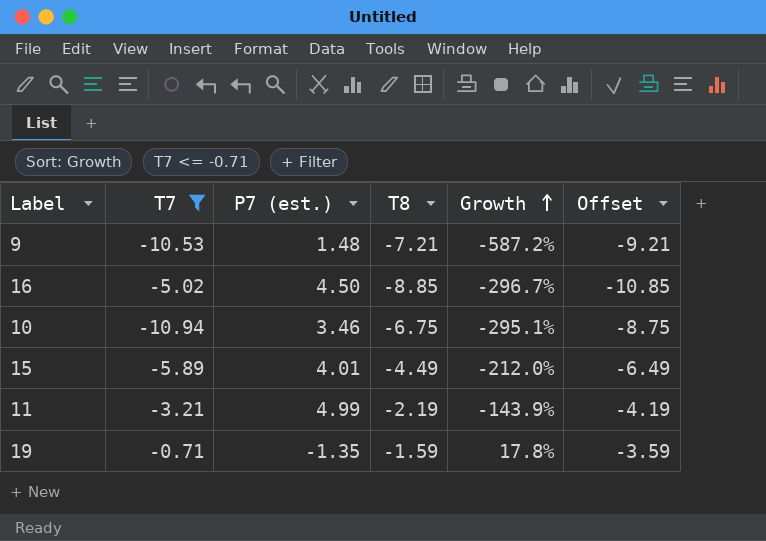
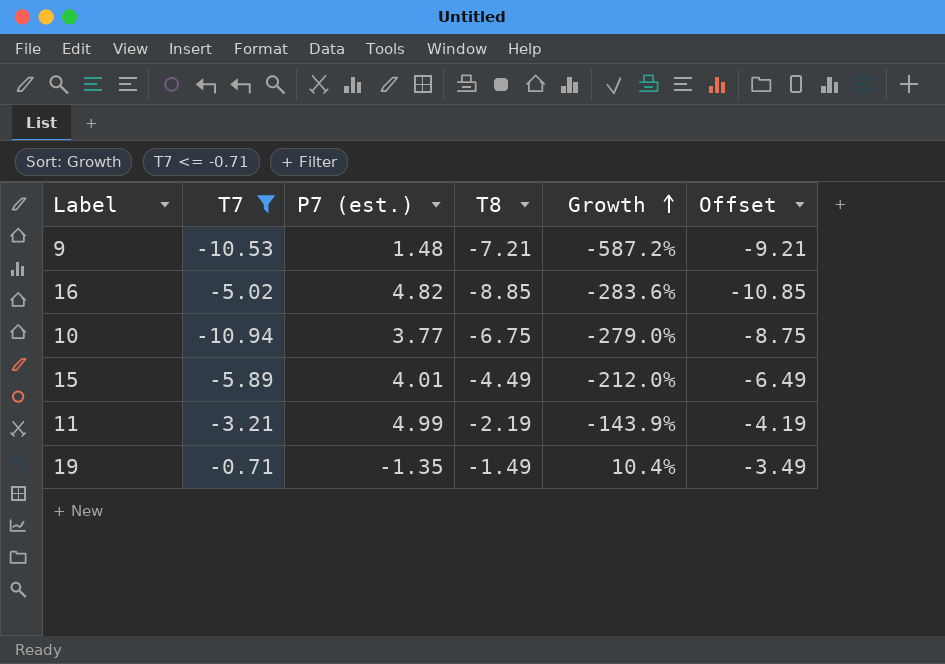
16 | P7 (est.): 4.50 -> 4.82
16 | Growth: -296.7% -> -283.6%
10 | P7 (est.): 3.46 -> 3.77
10 | Growth: -295.1% -> -279.0%
19 | T8: -1.59 -> -1.49
19 | Growth: 17.8% -> 10.4%
19 | Offset: -3.59 -> -3.49

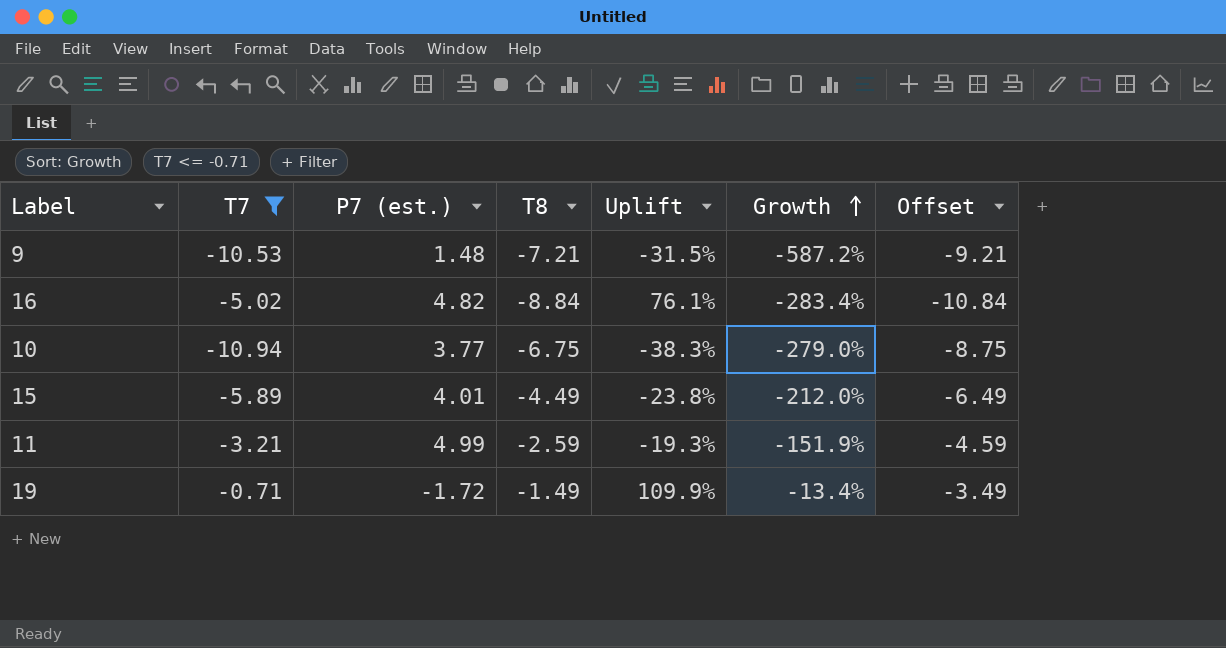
column Uplift | formula: none -> ([T8] - [T7]) / [T7]
16 | T8: -8.85 -> -8.84
16 | Growth: -283.6% -> -283.4%
16 | Offset: -10.85 -> -10.84
11 | T8: -2.19 -> -2.59
11 | Growth: -143.9% -> -151.9%
11 | Offset: -4.19 -> -4.59
19 | P7 (est.): -1.35 -> -1.72
19 | Growth: 10.4% -> -13.4%

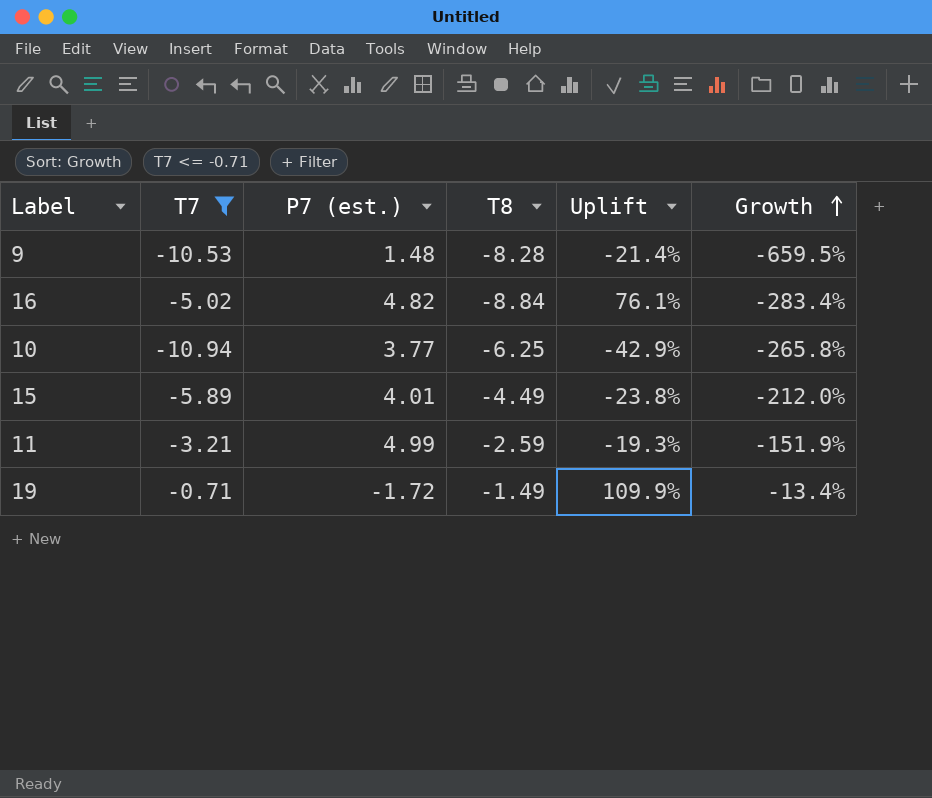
column Offset | formula: [T8] - 2 -> none
9 | T8: -7.21 -> -8.28
9 | Uplift: -31.5% -> -21.4%
9 | Growth: -587.2% -> -659.5%
10 | T8: -6.75 -> -6.25
10 | Uplift: -38.3% -> -42.9%
10 | Growth: -279.0% -> -265.8%

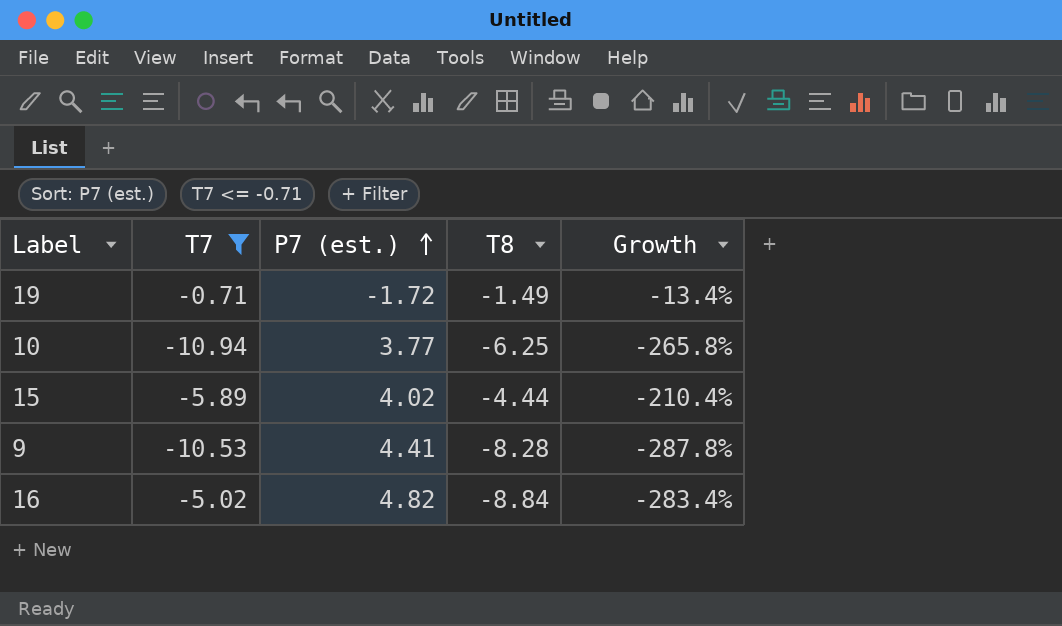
row order: Growth ascending -> P7 (est.) ascending
column Uplift | formula: ([T8] - [T7]) / [T7] -> none
row 11: -3.21 | 4.99 | -2.59 | -19.3% | -151.9% -> none
15 | P7 (est.): 4.01 -> 4.02
15 | T8: -4.49 -> -4.44
15 | Growth: -212.0% -> -210.4%
9 | P7 (est.): 1.48 -> 4.41
9 | Growth: -659.5% -> -287.8%

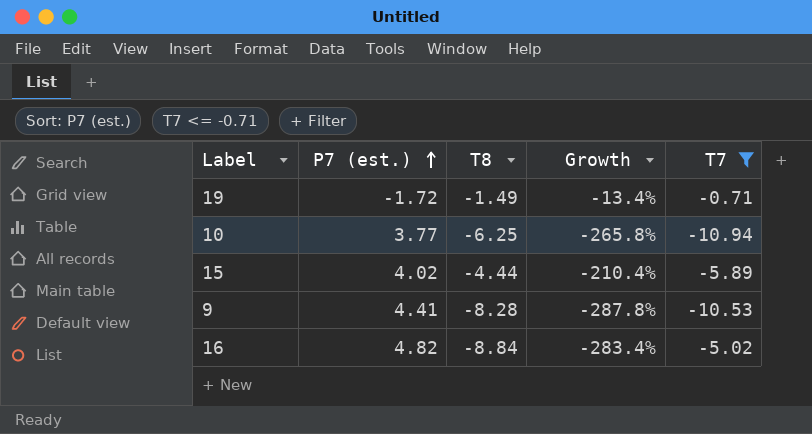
column T7 | position: 2 -> 5

